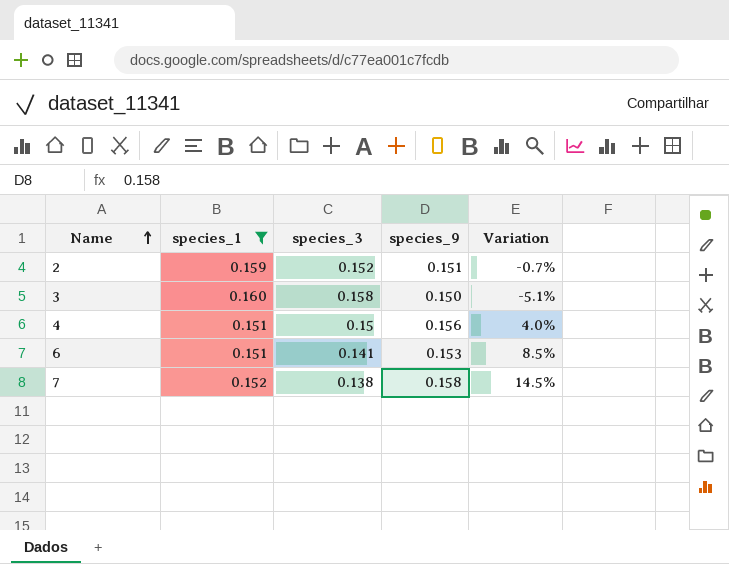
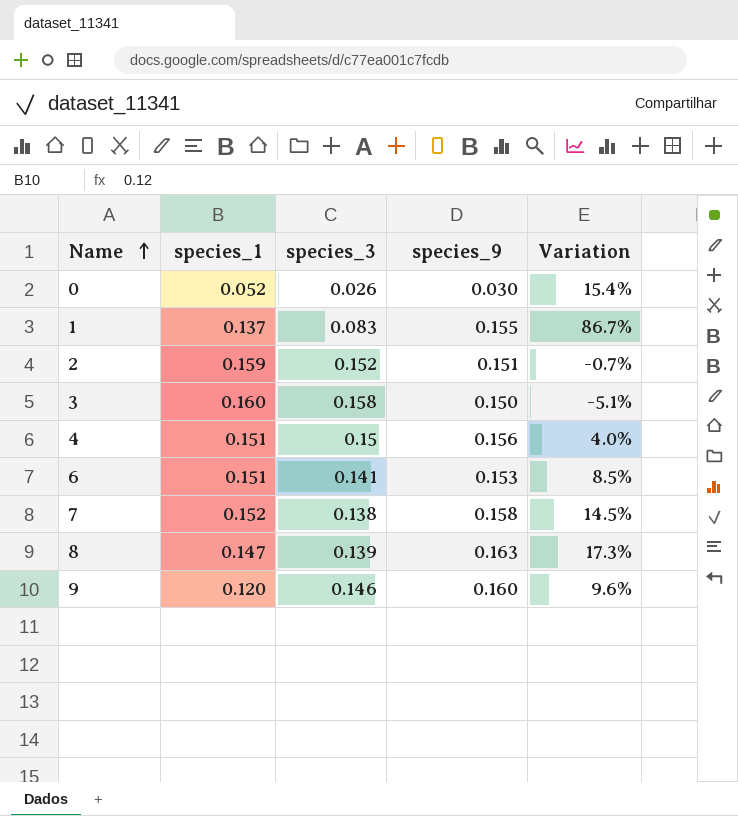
filter: species_1 >= 0.151 -> none

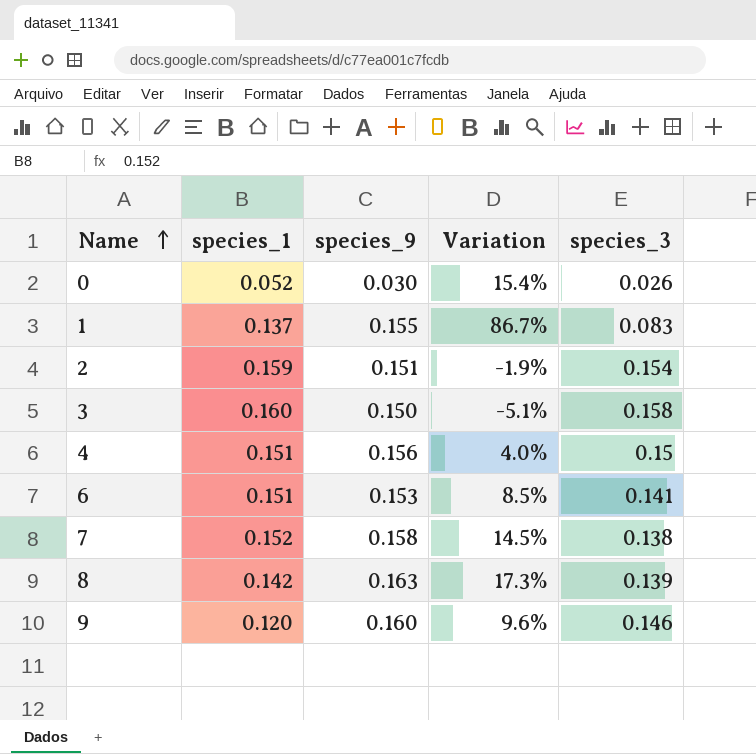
column species_3 | position: 3 -> 5
2 | Variation: -0.7% -> -1.9%
2 | species_3: 0.152 -> 0.154
8 | species_1: 0.147 -> 0.142

